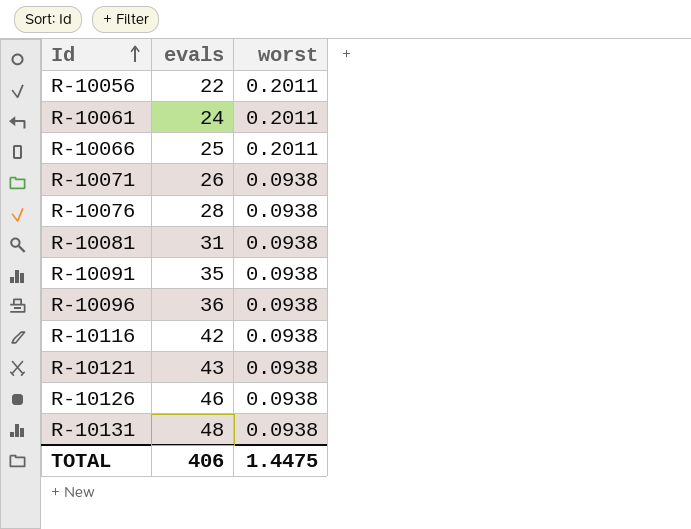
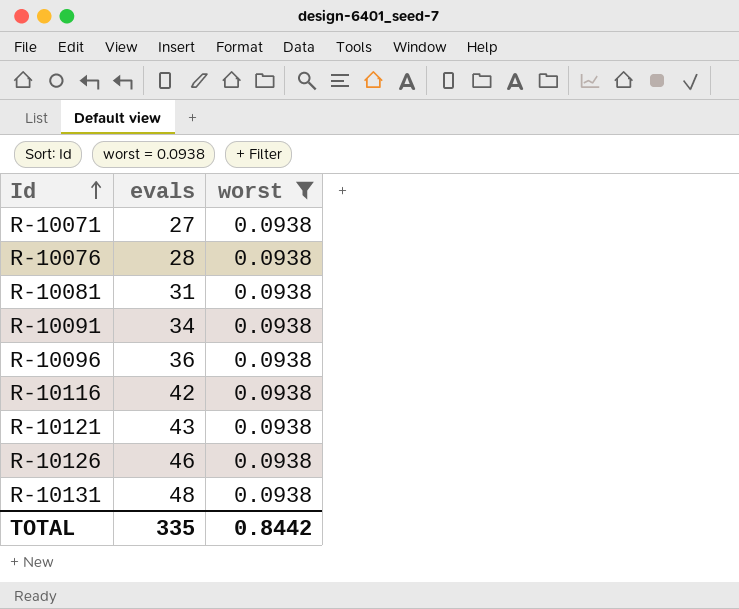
filter: none -> worst = 0.0938
R-10071 | evals: 26 -> 27
R-10091 | evals: 35 -> 34
TOTAL | evals: 406 -> 335
TOTAL | worst: 1.4475 -> 0.8442

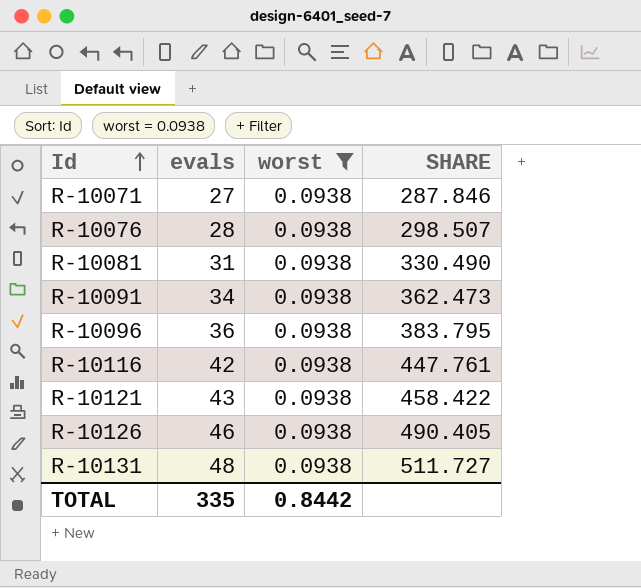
column SHARE | formula: none -> [evals] / [worst]

